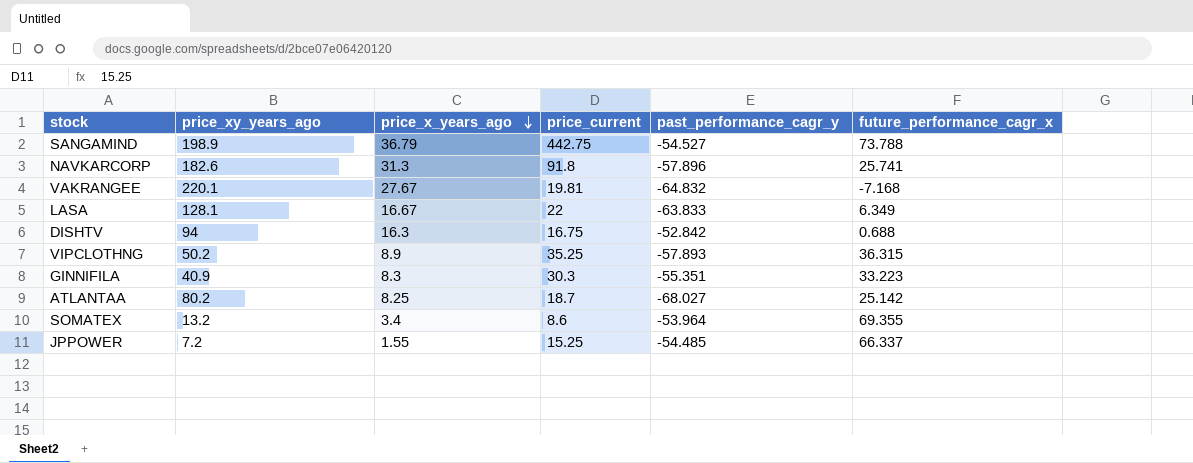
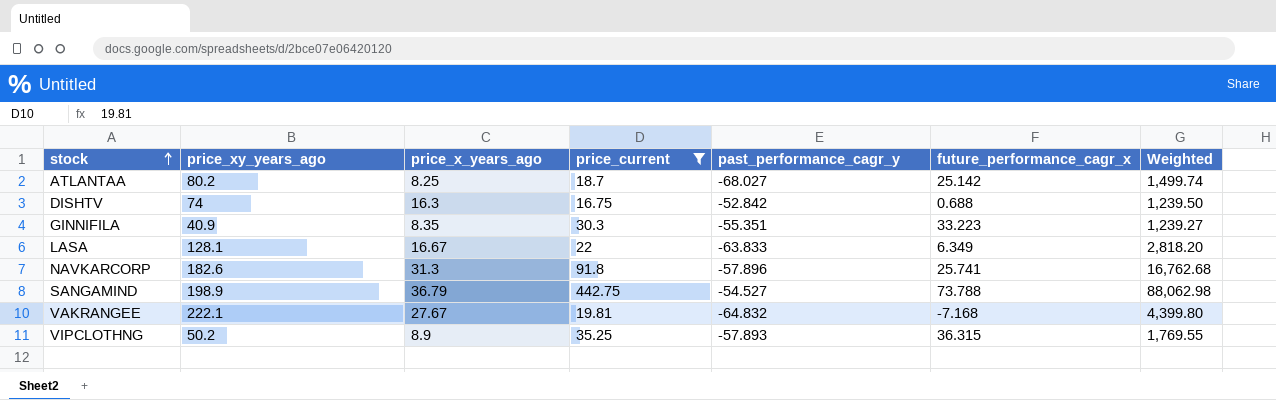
filter: none -> price_current >= 16.75
row order: price_x_years_ago descending -> stock ascending
column Weighted | formula: none -> [price_xy_years_ago] * [price_current]
DISHTV | price_xy_years_ago: 94 -> 74
GINNIFILA | price_x_years_ago: 8.3 -> 8.35
VAKRANGEE | price_xy_years_ago: 220.1 -> 222.1

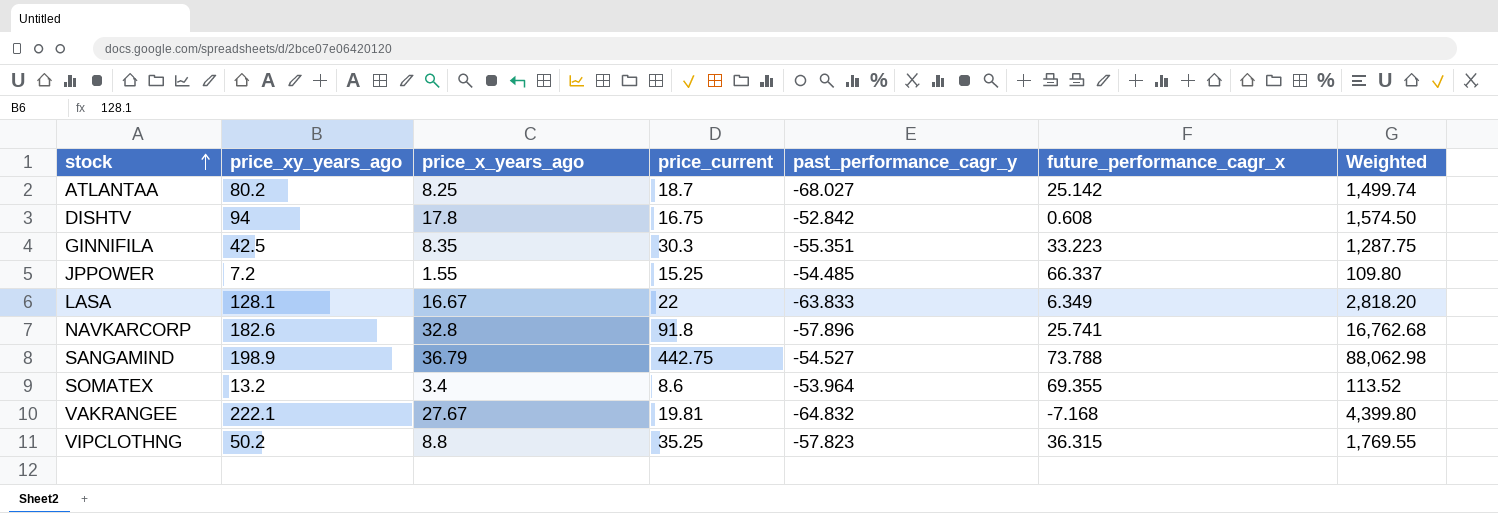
filter: price_current >= 16.75 -> none
DISHTV | price_xy_years_ago: 74 -> 94
DISHTV | price_x_years_ago: 16.3 -> 17.8
DISHTV | future_performance_cagr_x: 0.688 -> 0.608
DISHTV | Weighted: 1,239.50 -> 1,574.50
GINNIFILA | price_xy_years_ago: 40.9 -> 42.5
GINNIFILA | Weighted: 1,239.27 -> 1,287.75
NAVKARCORP | price_x_years_ago: 31.3 -> 32.8
VIPCLOTHNG | price_x_years_ago: 8.9 -> 8.8
VIPCLOTHNG | past_performance_cagr_y: -57.893 -> -57.823

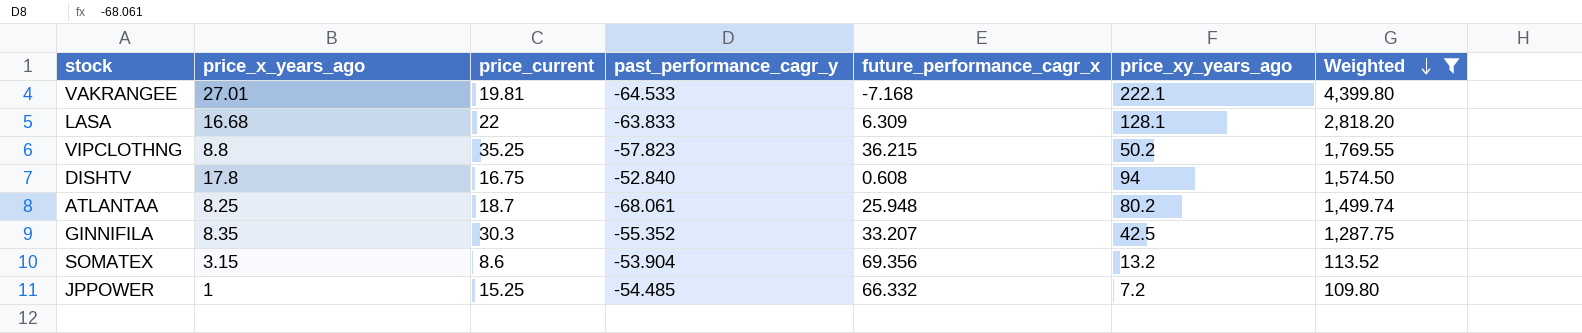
filter: none -> Weighted <= 4,399.80
row order: stock ascending -> Weighted descending
column price_xy_years_ago | position: 2 -> 6
VAKRANGEE | price_x_years_ago: 27.67 -> 27.01
VAKRANGEE | past_performance_cagr_y: -64.832 -> -64.533
LASA | price_x_years_ago: 16.67 -> 16.68
LASA | future_performance_cagr_x: 6.349 -> 6.309
VIPCLOTHNG | future_performance_cagr_x: 36.315 -> 36.215
DISHTV | past_performance_cagr_y: -52.842 -> -52.840
ATLANTAA | past_performance_cagr_y: -68.027 -> -68.061
ATLANTAA | future_performance_cagr_x: 25.142 -> 25.948
GINNIFILA | past_performance_cagr_y: -55.351 -> -55.352
GINNIFILA | future_performance_cagr_x: 33.223 -> 33.207
SOMATEX | price_x_years_ago: 3.4 -> 3.15
SOMATEX | past_performance_cagr_y: -53.964 -> -53.904
SOMATEX | future_performance_cagr_x: 69.355 -> 69.356
JPPOWER | price_x_years_ago: 1.55 -> 1
JPPOWER | future_performance_cagr_x: 66.337 -> 66.332

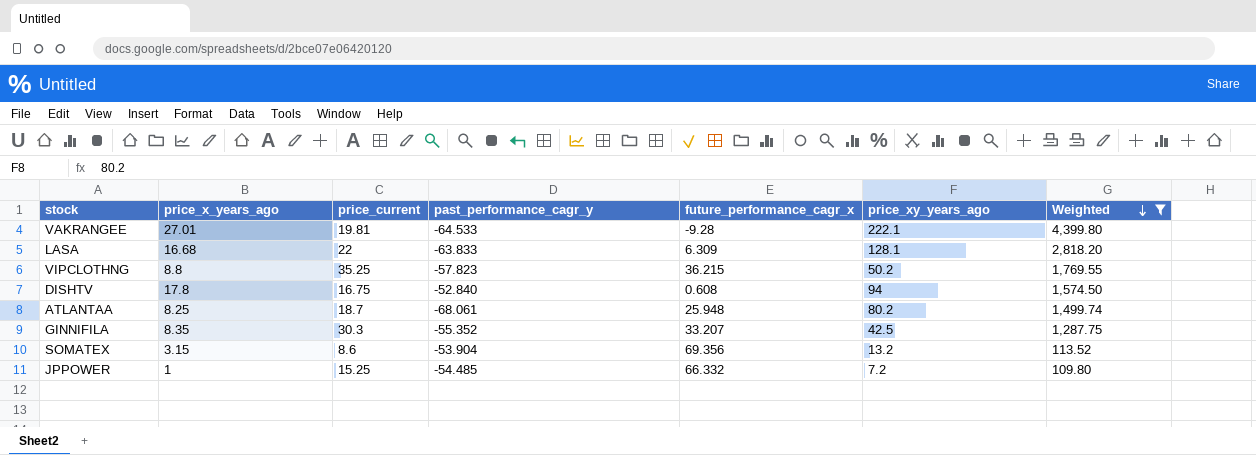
VAKRANGEE | future_performance_cagr_x: -7.168 -> -9.28

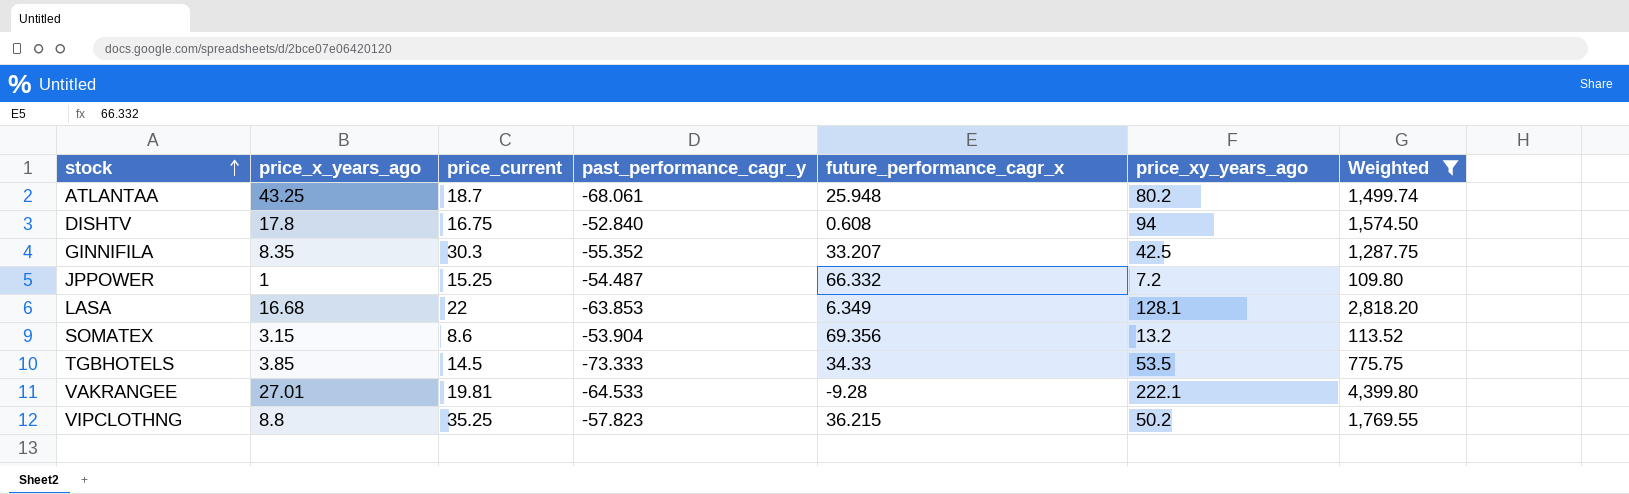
row order: Weighted descending -> stock ascending
ATLANTAA | price_x_years_ago: 8.25 -> 43.25
JPPOWER | past_performance_cagr_y: -54.485 -> -54.487
LASA | past_performance_cagr_y: -63.833 -> -63.853
LASA | future_performance_cagr_x: 6.309 -> 6.349
row TGBHOTELS: none -> 3.85 | 14.5 | -73.333 | 34.33 | 53.5 | 775.75

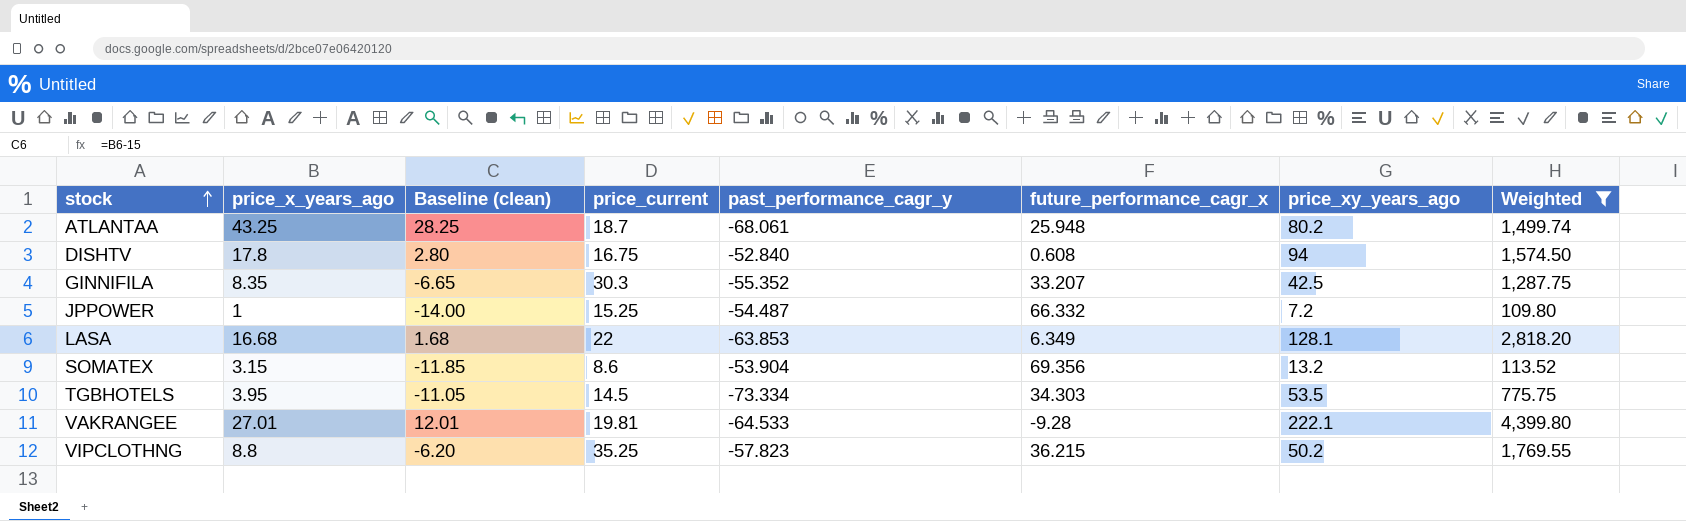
column Baseline (clean) | formula: none -> [price_x_years_ago] - 15
TGBHOTELS | price_x_years_ago: 3.85 -> 3.95
TGBHOTELS | past_performance_cagr_y: -73.333 -> -73.334
TGBHOTELS | future_performance_cagr_x: 34.33 -> 34.303

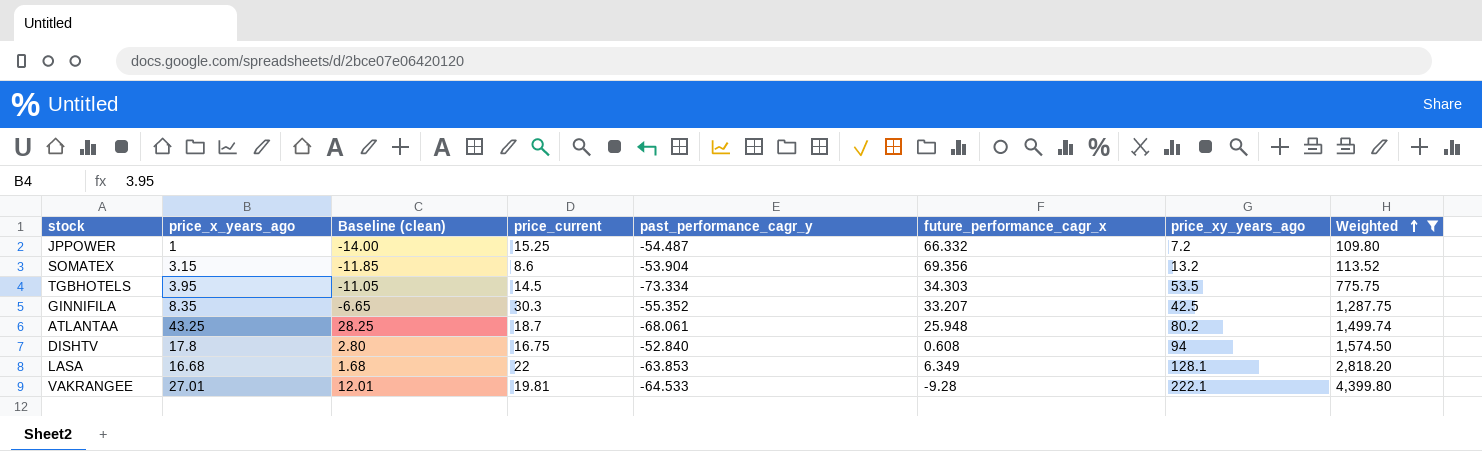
row order: stock ascending -> Weighted ascending
row VIPCLOTHNG: 8.8 | -6.20 | 35.25 | -57.823 | 36.215 | 50.2 | 1,769.55 -> none

